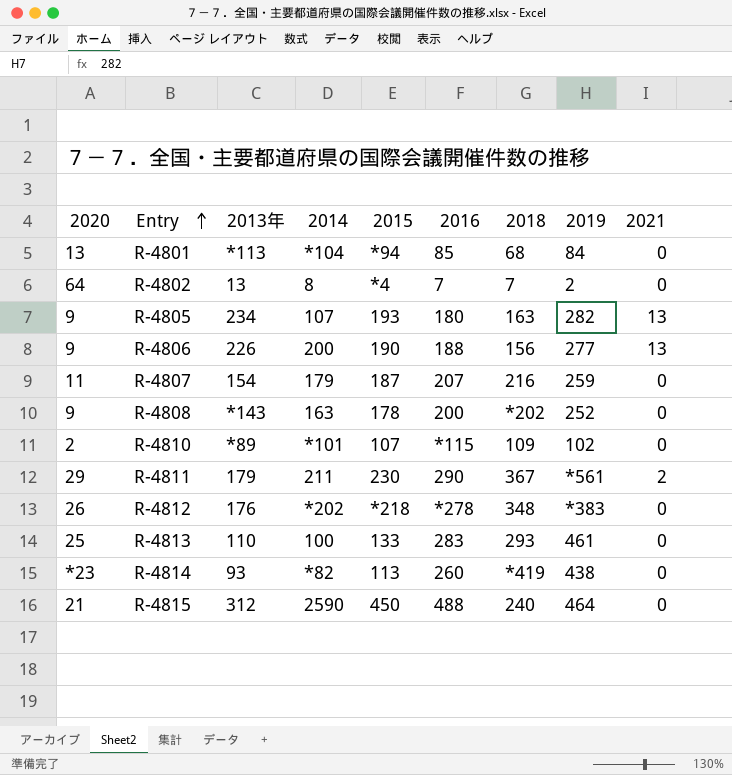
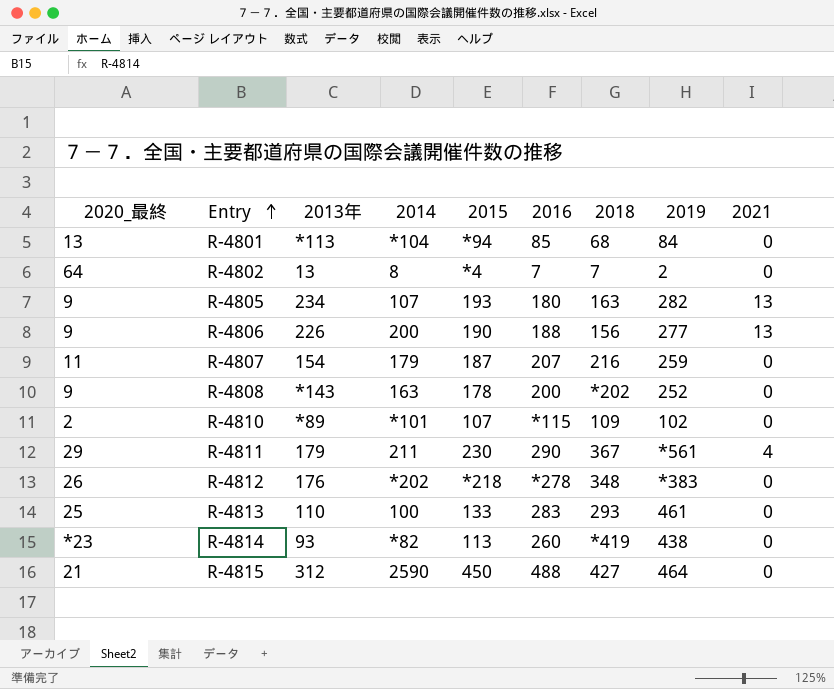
column name: 2020 -> 2020_最終
R-4811 | 2021: 2 -> 4
R-4815 | 2018: 240 -> 427

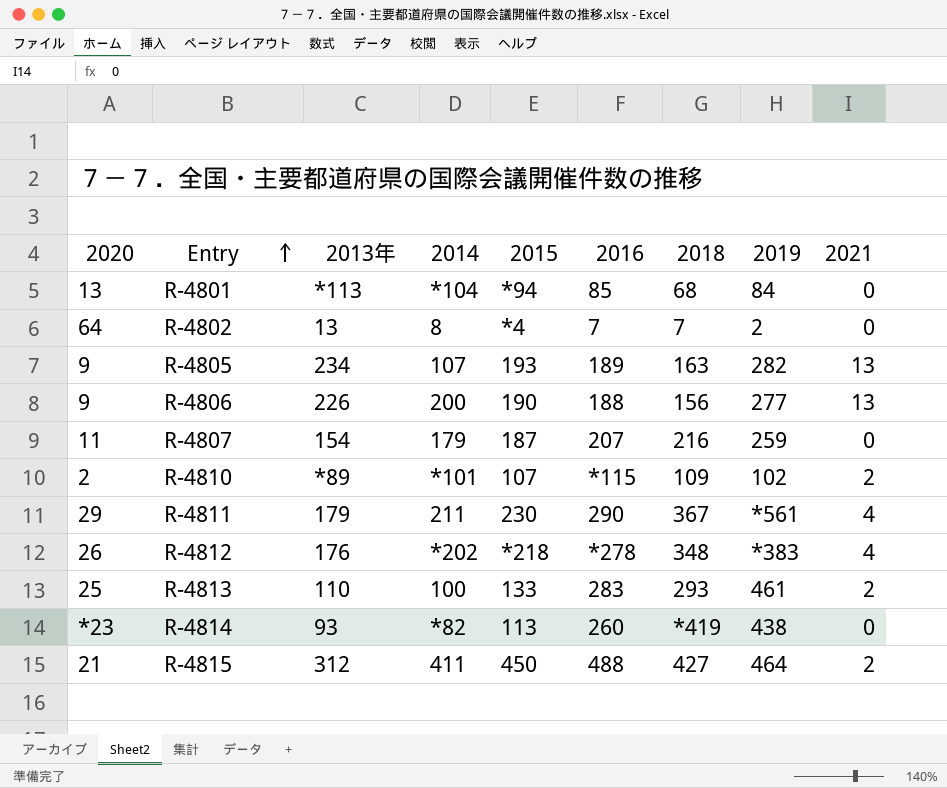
column name: 2020_最終 -> 2020
row R-4808: 9 | *143 | 163 | 178 | 200 | *202 | 252 | 0 -> none
R-4805 | 2016: 180 -> 189
R-4810 | 2021: 0 -> 2
R-4812 | 2021: 0 -> 4
R-4813 | 2021: 0 -> 2
R-4815 | 2014: 2590 -> 411
R-4815 | 2021: 0 -> 2

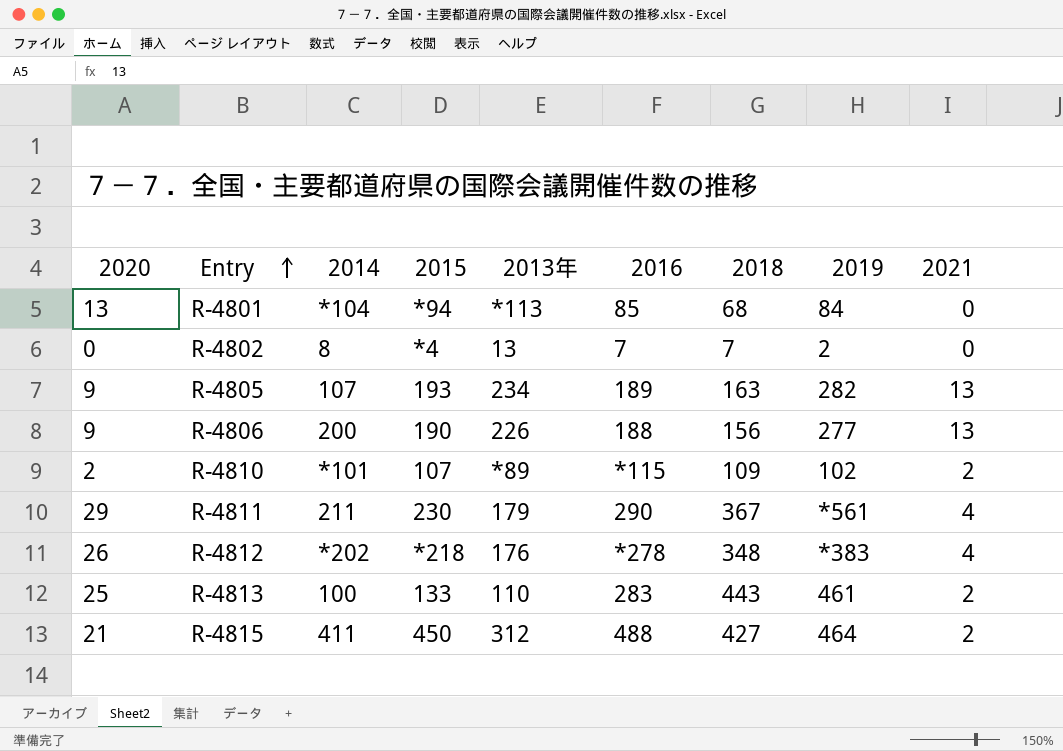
column 2013年 | position: 3 -> 5
row R-4807: 11 | 154 | 179 | 187 | 207 | 216 | 259 | 0 -> none
row R-4814: *23 | 93 | *82 | 113 | 260 | *419 | 438 | 0 -> none
R-4802 | 2020: 64 -> 0
R-4813 | 2018: 293 -> 443

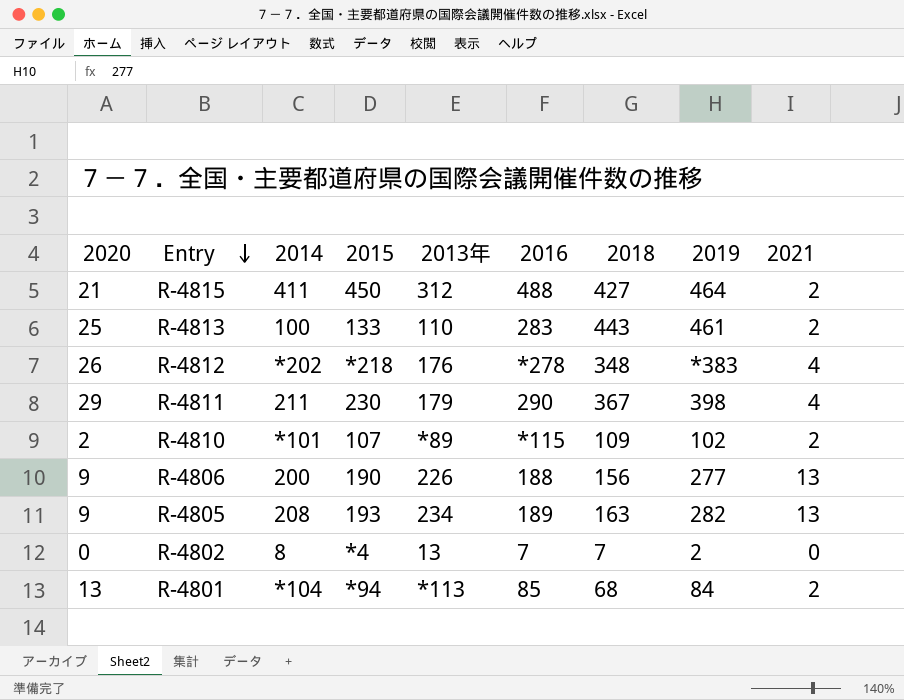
row order: Entry ascending -> Entry descending
R-4811 | 2019: *561 -> 398
R-4805 | 2014: 107 -> 208
R-4801 | 2021: 0 -> 2

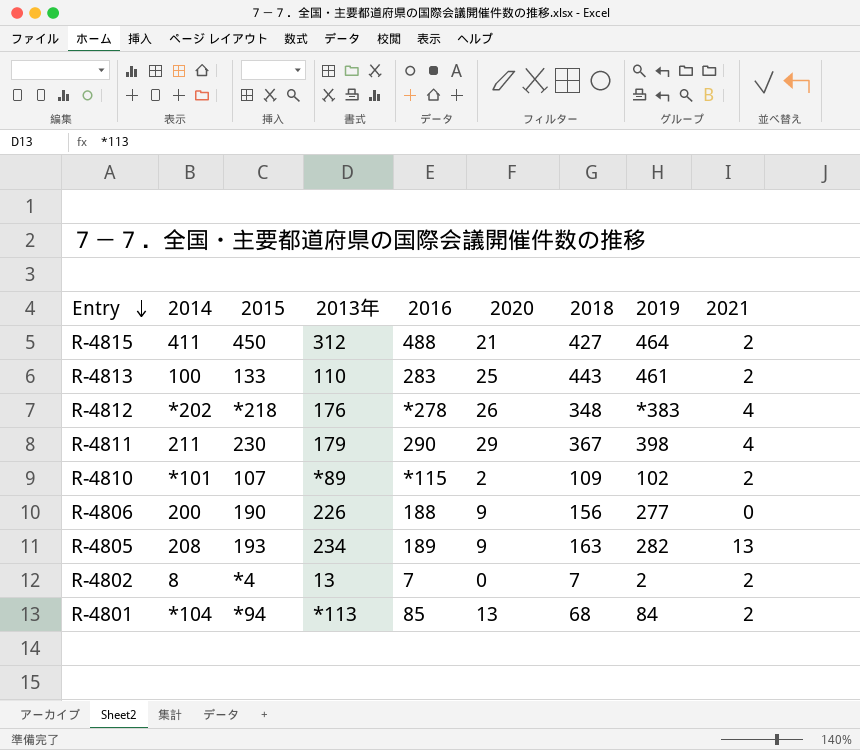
column 2020 | position: 1 -> 6
R-4806 | 2021: 13 -> 0
R-4802 | 2021: 0 -> 2

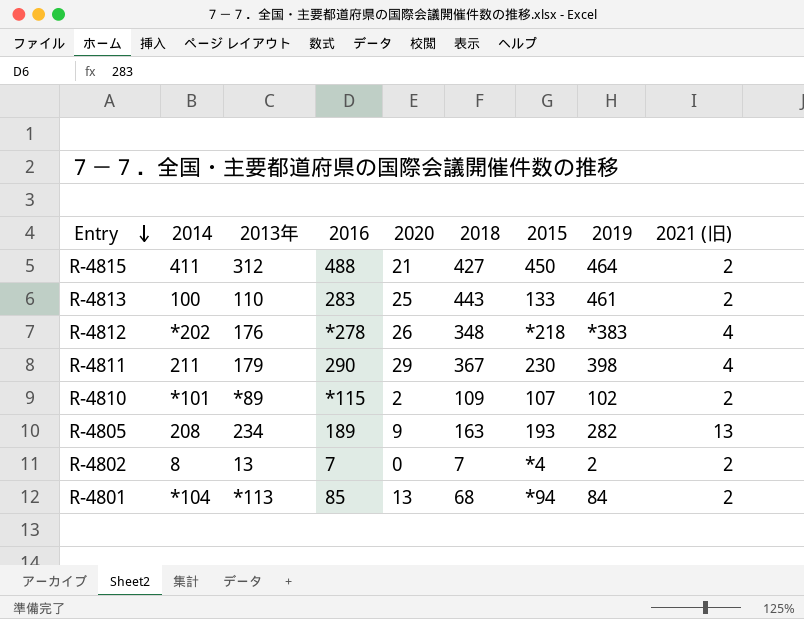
column 2015 | position: 3 -> 7
column name: 2021 -> 2021 (旧)
row R-4806: 200 | 190 | 226 | 188 | 9 | 156 | 277 | 0 -> none

